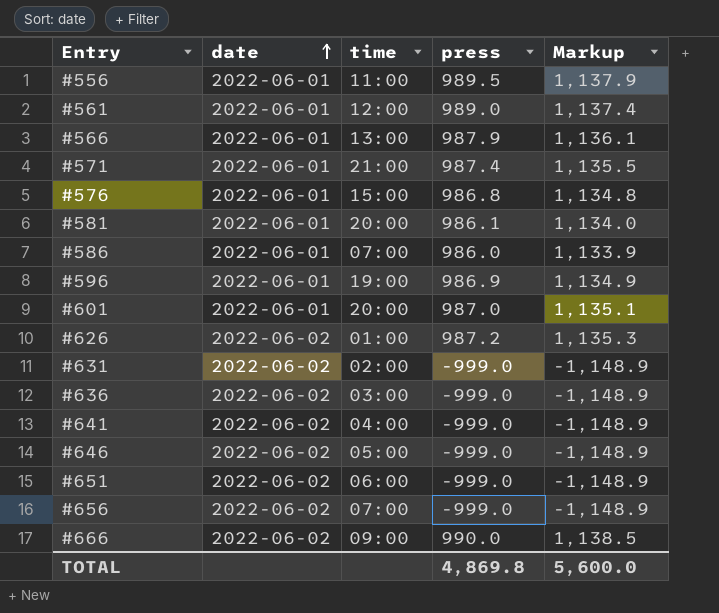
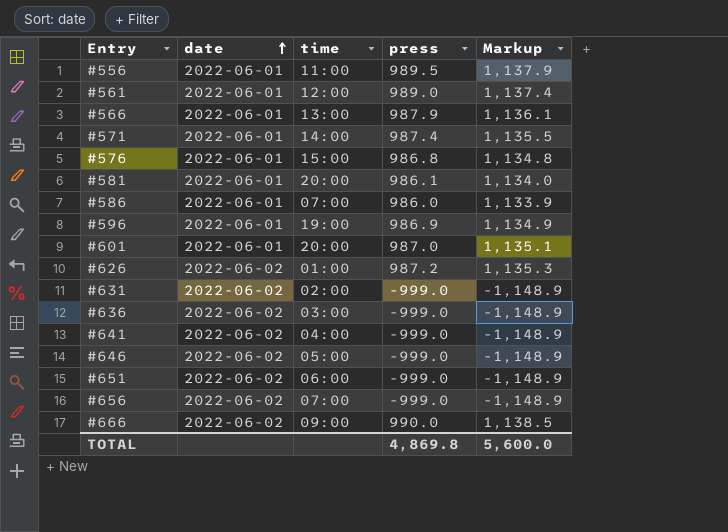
#571 | time: 21:00 -> 14:00

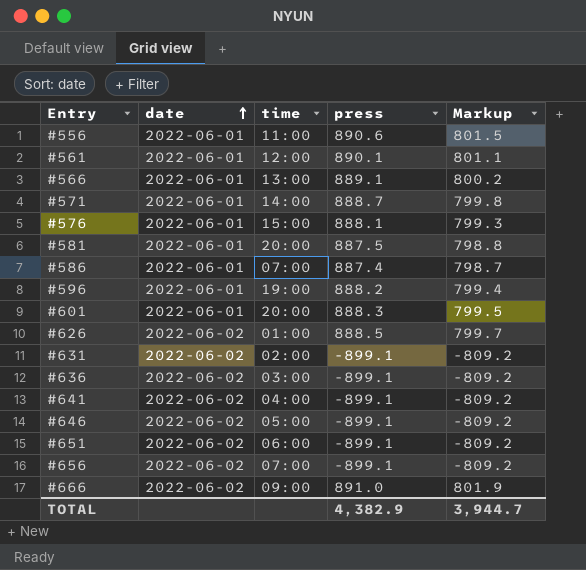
column Markup | formula: [press] * 1.15 -> [press] * 0.9
#556 | press: 989.5 -> 890.6
#561 | press: 989.0 -> 890.1
#566 | press: 987.9 -> 889.1
#571 | press: 987.4 -> 888.7
#576 | press: 986.8 -> 888.1
#581 | press: 986.1 -> 887.5
#586 | press: 986.0 -> 887.4
#596 | press: 986.9 -> 888.2
#601 | press: 987.0 -> 888.3
#626 | press: 987.2 -> 888.5
#631 | press: -999.0 -> -899.1
#636 | press: -999.0 -> -899.1
#641 | press: -999.0 -> -899.1
#646 | press: -999.0 -> -899.1
#651 | press: -999.0 -> -899.1
#656 | press: -999.0 -> -899.1
#666 | press: 990.0 -> 891.0
TOTAL | press: 4,869.8 -> 4,382.9
TOTAL | Markup: 5,600.0 -> 3,944.7

